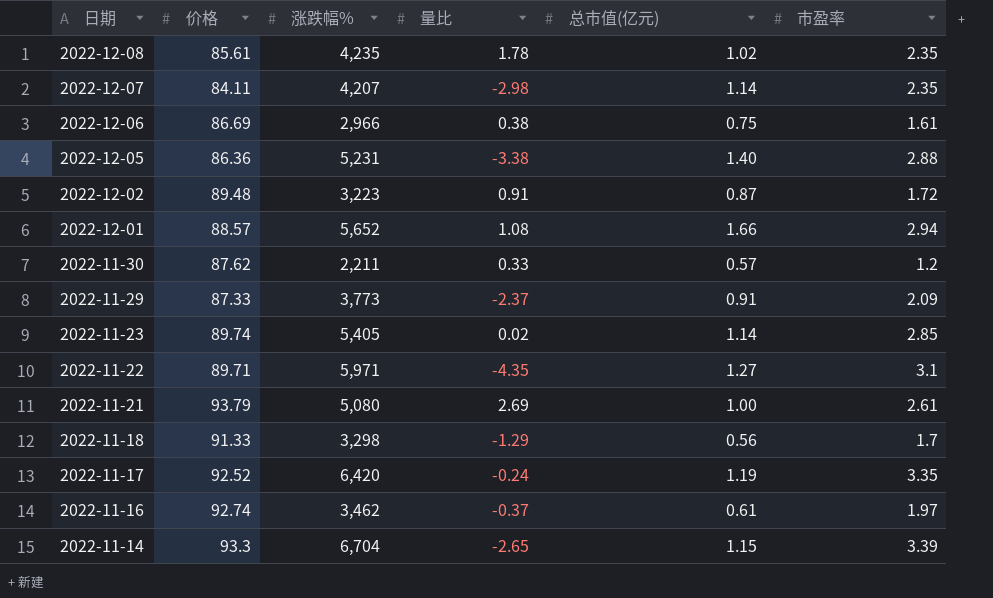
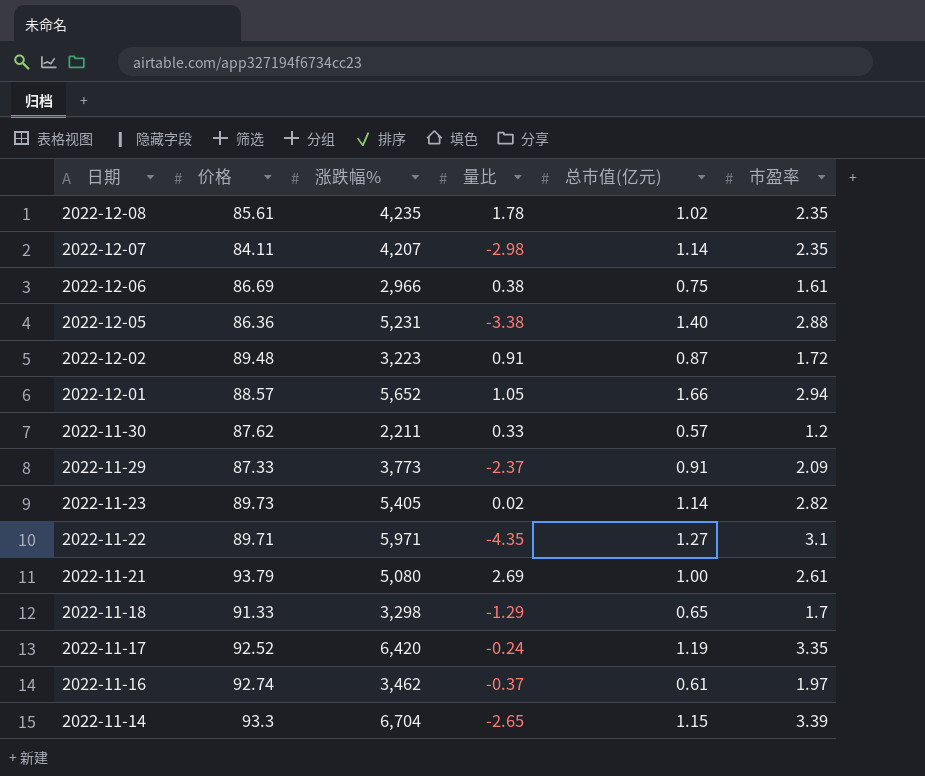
2022-12-01 | 量比: 1.08 -> 1.05
2022-11-23 | 价格: 89.74 -> 89.73
2022-11-23 | 市盈率: 2.85 -> 2.82
2022-11-18 | 总市值(亿元): 0.56 -> 0.65

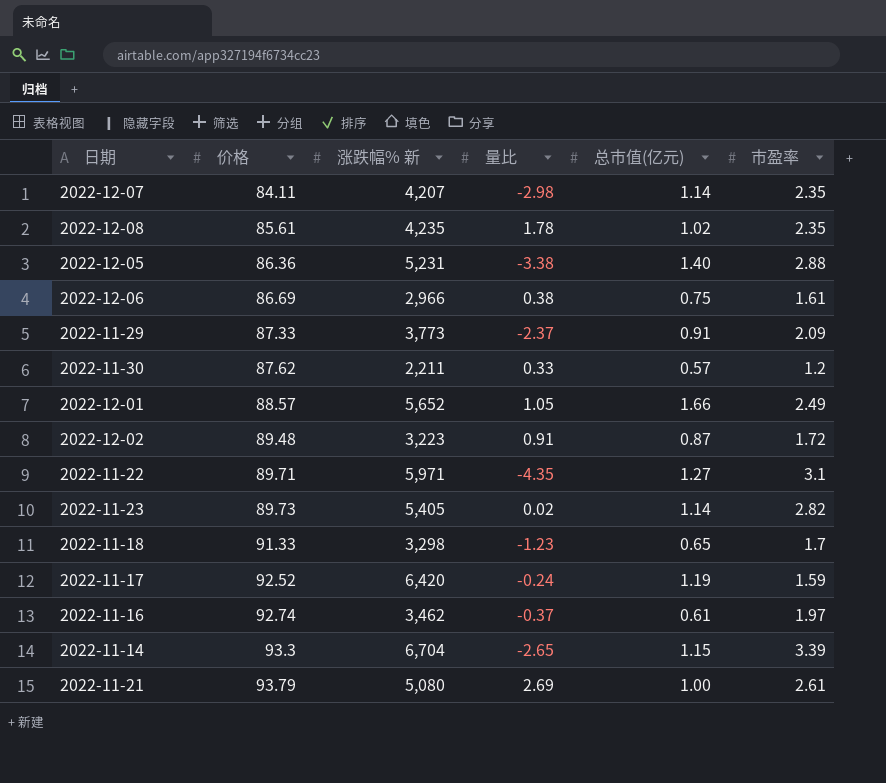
row order: 日期 descending -> 价格 ascending
column name: 涨跌幅% -> 涨跌幅% 新
2022-12-01 | 市盈率: 2.94 -> 2.49
2022-11-18 | 量比: -1.29 -> -1.23
2022-11-17 | 市盈率: 3.35 -> 1.59

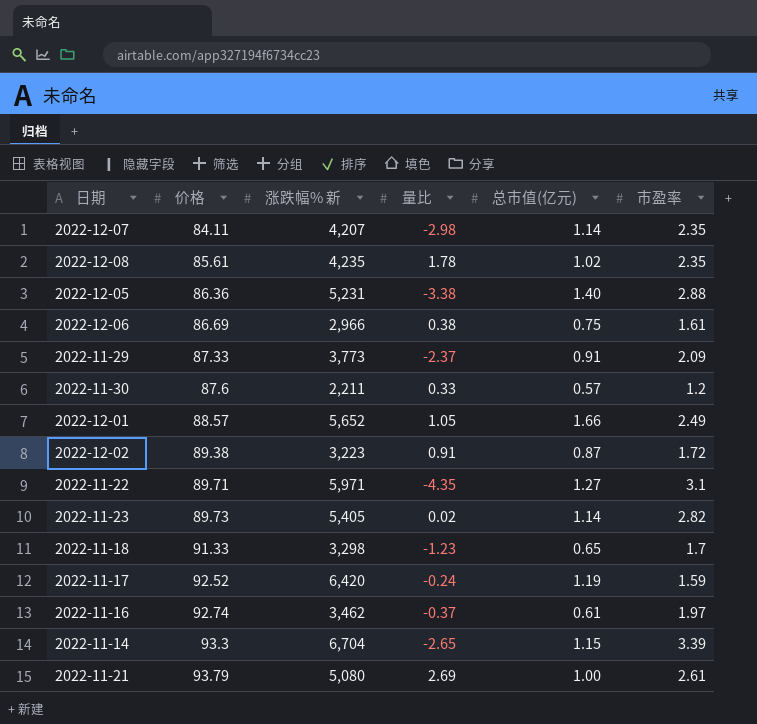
2022-11-30 | 价格: 87.62 -> 87.6
2022-12-02 | 价格: 89.48 -> 89.38

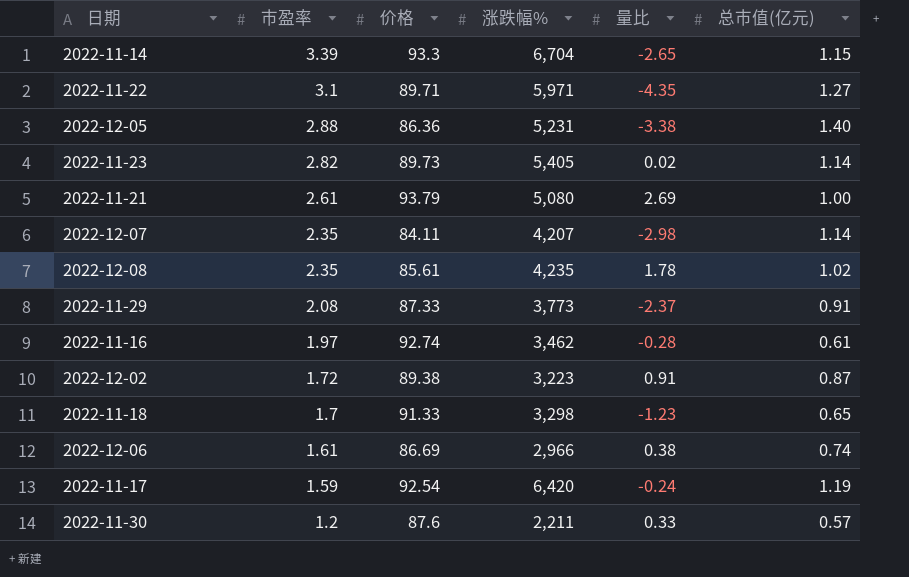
row order: 价格 ascending -> 市盈率 descending
column 市盈率 | position: 6 -> 2
column name: 涨跌幅% 新 -> 涨跌幅%
row 2022-12-01: 88.57 | 5,652 | 1.05 | 1.66 | 2.49 -> none
2022-11-29 | 市盈率: 2.09 -> 2.08
2022-11-16 | 量比: -0.37 -> -0.28
2022-12-06 | 总市值(亿元): 0.75 -> 0.74
2022-11-17 | 价格: 92.52 -> 92.54

